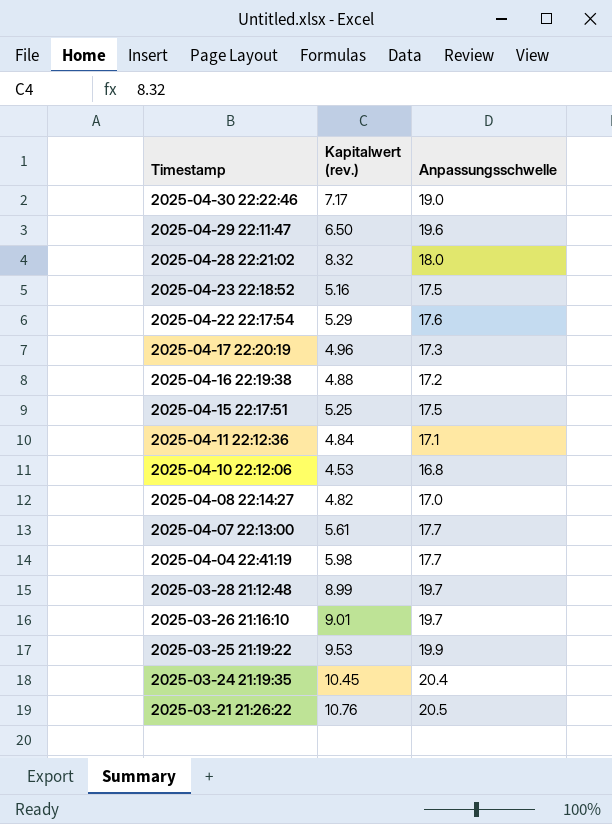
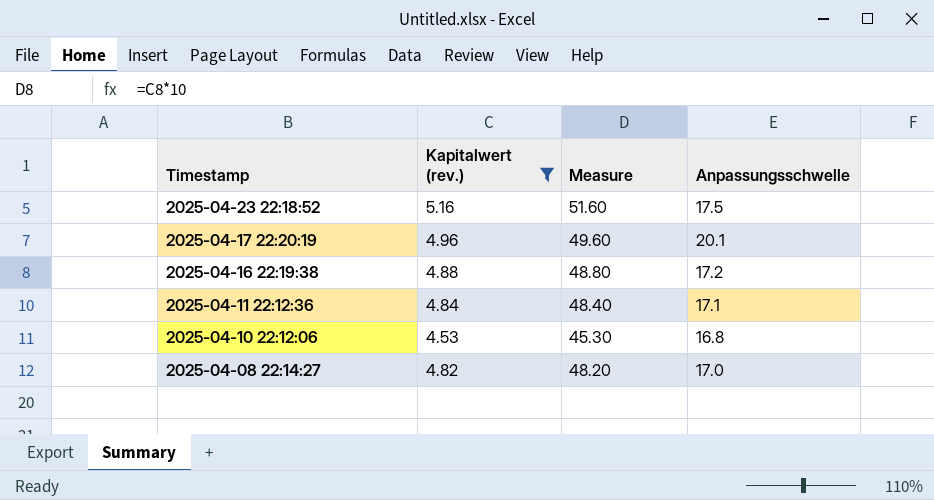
filter: none -> Kapitalwert (rev.) <= 5.16
column Measure | formula: none -> [Kapitalwert (rev.)] * 10
2025-04-17 22:20:19 | Anpassungsschwelle: 17.3 -> 20.1

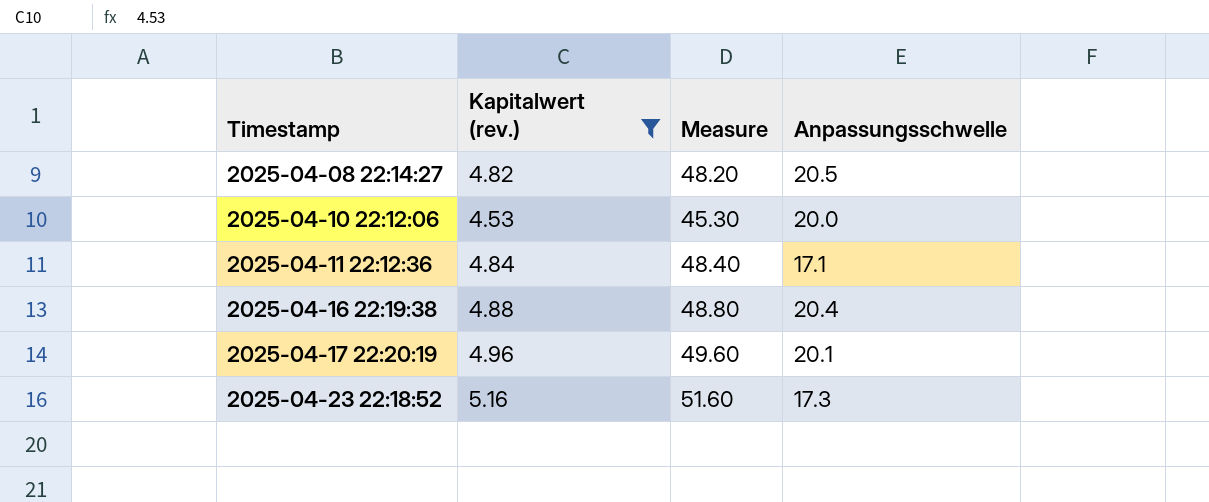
row order: Timestamp descending -> Timestamp ascending
2025-04-08 22:14:27 | Anpassungsschwelle: 17.0 -> 20.5
2025-04-10 22:12:06 | Anpassungsschwelle: 16.8 -> 20.0
2025-04-16 22:19:38 | Anpassungsschwelle: 17.2 -> 20.4
2025-04-23 22:18:52 | Anpassungsschwelle: 17.5 -> 17.3

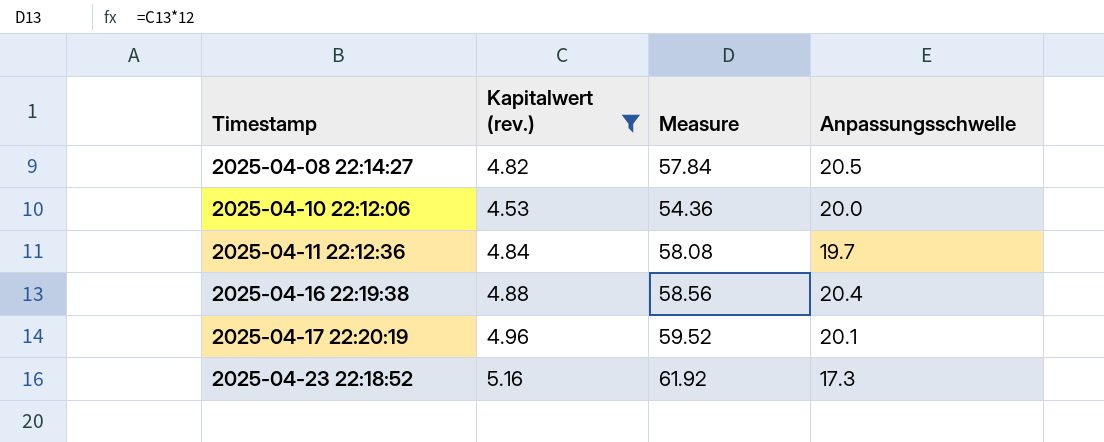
column Measure | formula: [Kapitalwert (rev.)] * 10 -> [Kapitalwert (rev.)] * 12
2025-04-11 22:12:36 | Anpassungsschwelle: 17.1 -> 19.7

